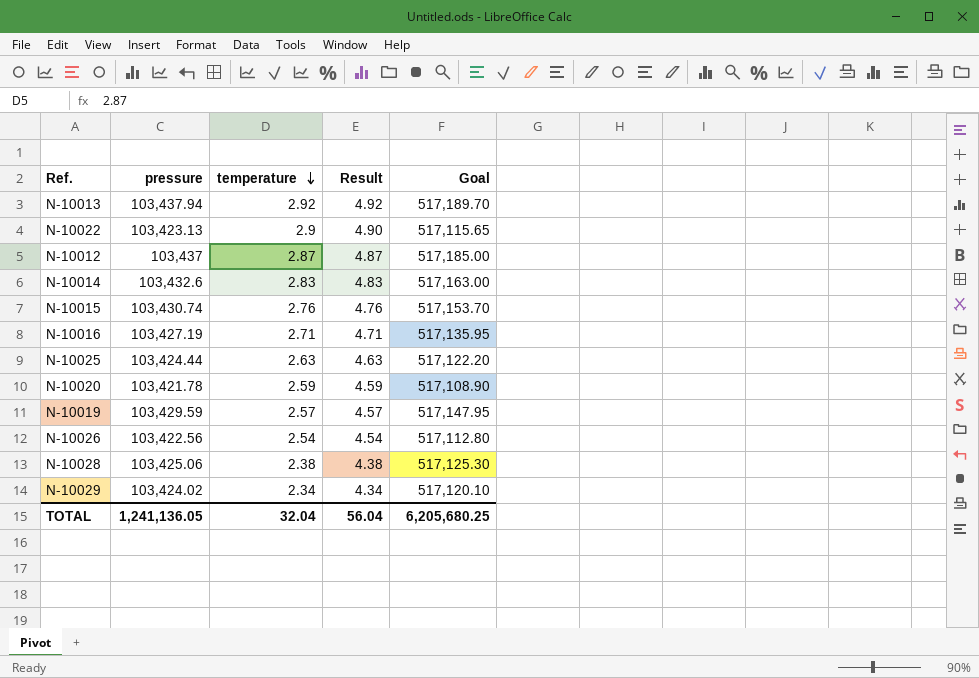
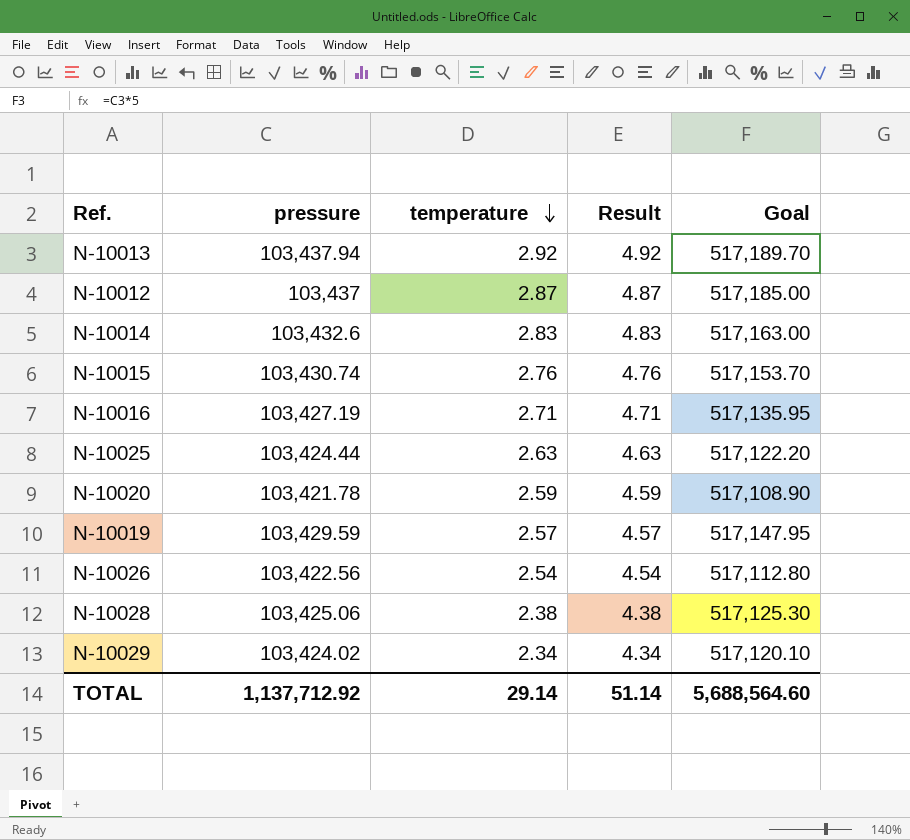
row N-10022: 103,423.13 | 2.9 | 4.90 | 517,115.65 -> none
TOTAL | pressure: 1,241,136.05 -> 1,137,712.92
TOTAL | temperature: 32.04 -> 29.14
TOTAL | Result: 56.04 -> 51.14
TOTAL | Goal: 6,205,680.25 -> 5,688,564.60

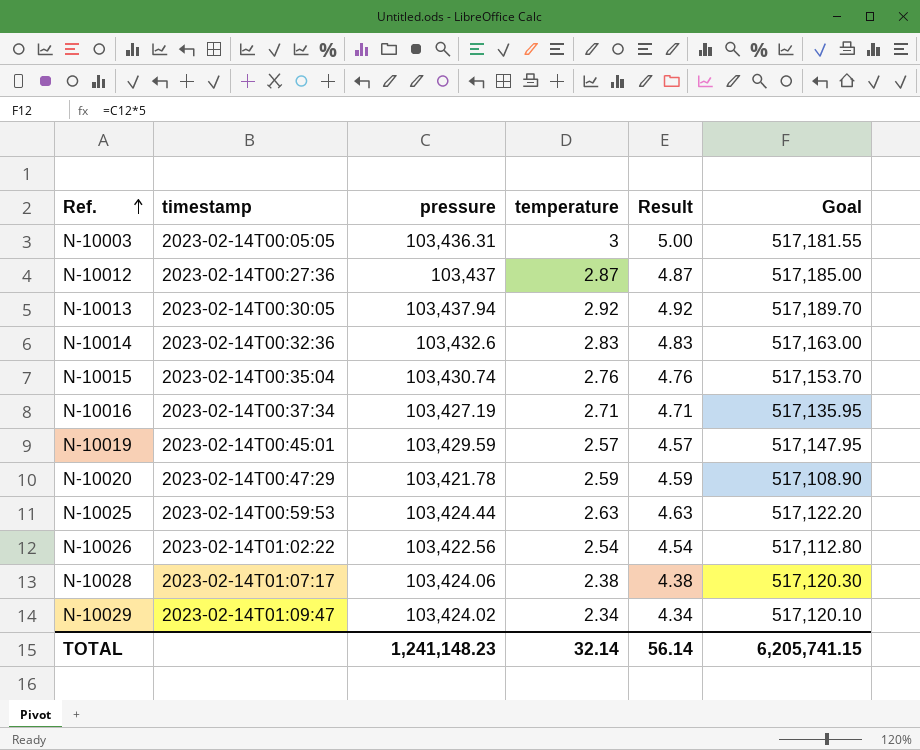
row order: temperature descending -> Ref. ascending
column timestamp | position: none -> 2
row N-10003: none -> 2023-02-14T00:05:05 | 103,436.31 | 3 | 5.00 | 517,181.55
N-10028 | pressure: 103,425.06 -> 103,424.06
N-10028 | Goal: 517,125.30 -> 517,120.30
TOTAL | pressure: 1,137,712.92 -> 1,241,148.23
TOTAL | temperature: 29.14 -> 32.14
TOTAL | Result: 51.14 -> 56.14
TOTAL | Goal: 5,688,564.60 -> 6,205,741.15

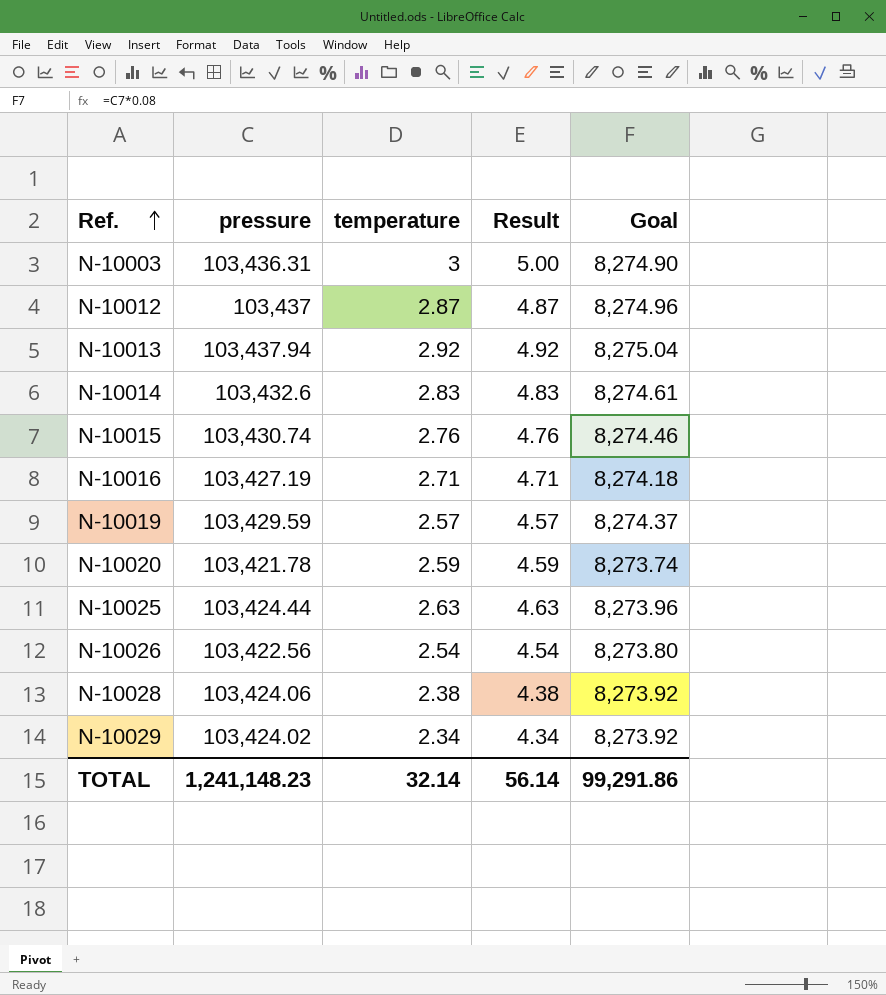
column timestamp | position: 2 -> none
column Goal | formula: [pressure] * 5 -> [pressure] * 0.08
TOTAL | Goal: 6,205,741.15 -> 99,291.86

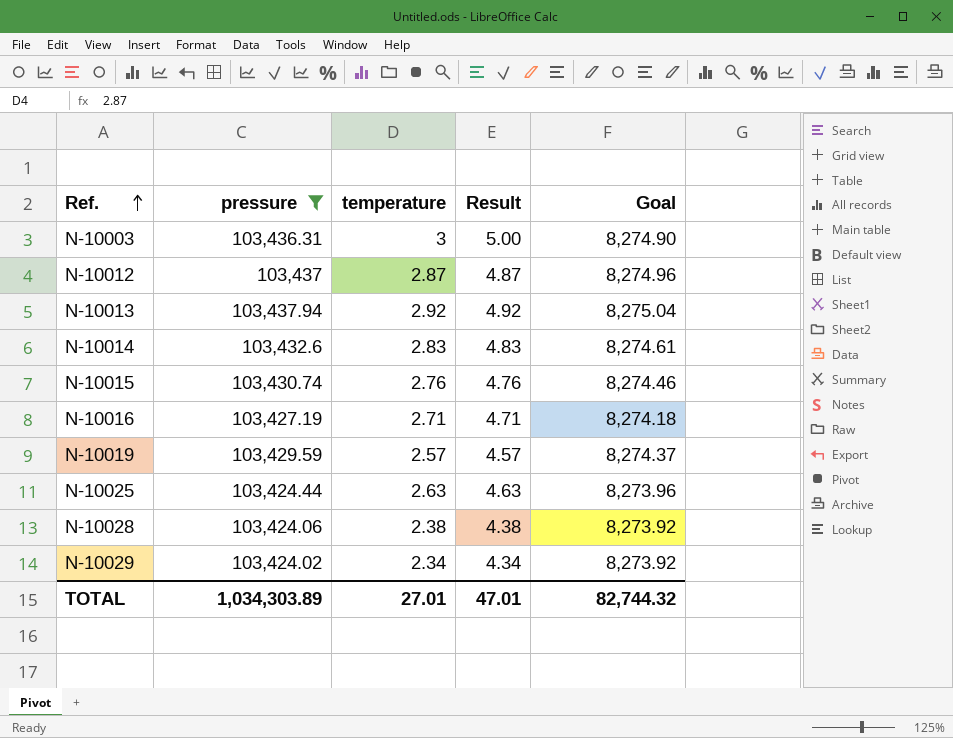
filter: none -> pressure >= 103,424.02
TOTAL | pressure: 1,241,148.23 -> 1,034,303.89
TOTAL | temperature: 32.14 -> 27.01
TOTAL | Result: 56.14 -> 47.01
TOTAL | Goal: 99,291.86 -> 82,744.32

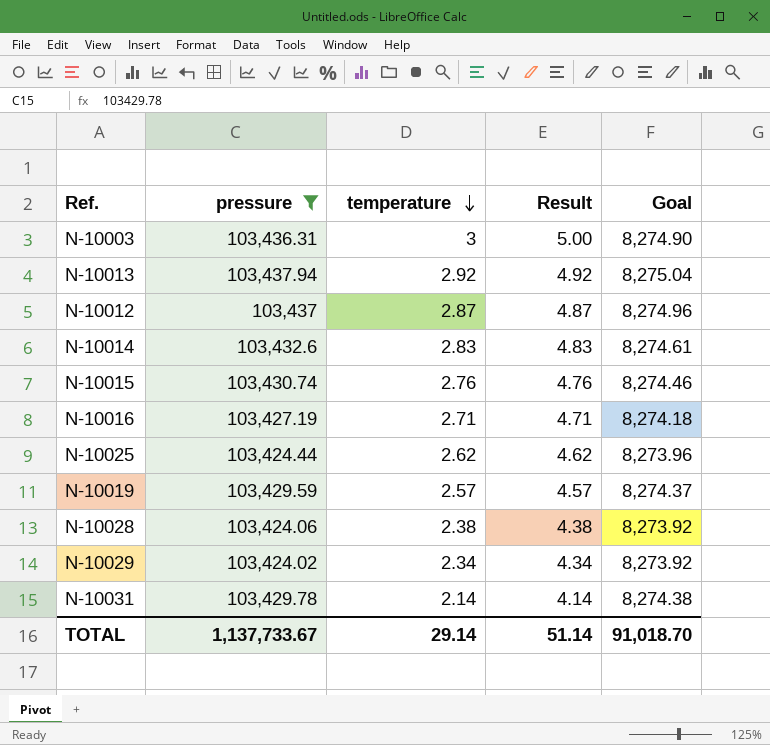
row order: Ref. ascending -> temperature descending
N-10025 | temperature: 2.63 -> 2.62
N-10025 | Result: 4.63 -> 4.62
row N-10031: none -> 103,429.78 | 2.14 | 4.14 | 8,274.38
TOTAL | pressure: 1,034,303.89 -> 1,137,733.67
TOTAL | temperature: 27.01 -> 29.14
TOTAL | Result: 47.01 -> 51.14
TOTAL | Goal: 82,744.32 -> 91,018.70

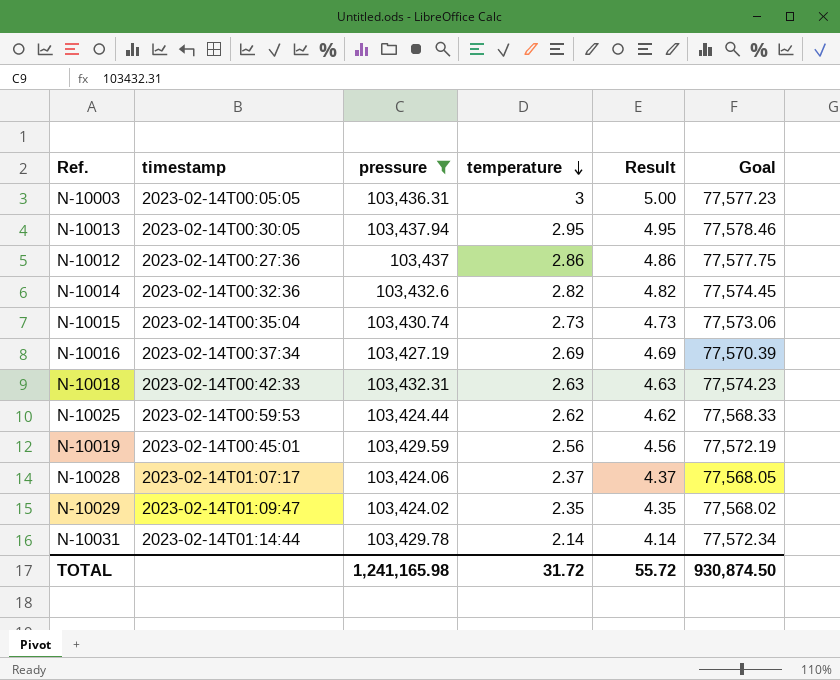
column timestamp | position: none -> 2
column Goal | formula: [pressure] * 0.08 -> [pressure] * 0.75
N-10013 | temperature: 2.92 -> 2.95
N-10013 | Result: 4.92 -> 4.95
N-10012 | temperature: 2.87 -> 2.86
N-10012 | Result: 4.87 -> 4.86
N-10014 | temperature: 2.83 -> 2.82
N-10014 | Result: 4.83 -> 4.82
N-10015 | temperature: 2.76 -> 2.73
N-10015 | Result: 4.76 -> 4.73
N-10016 | temperature: 2.71 -> 2.69
N-10016 | Result: 4.71 -> 4.69
row N-10018: none -> 2023-02-14T00:42:33 | 103,432.31 | 2.63 | 4.63 | 77,574.23
N-10019 | temperature: 2.57 -> 2.56
N-10019 | Result: 4.57 -> 4.56
N-10028 | temperature: 2.38 -> 2.37
N-10028 | Result: 4.38 -> 4.37
N-10029 | temperature: 2.34 -> 2.35
N-10029 | Result: 4.34 -> 4.35
TOTAL | pressure: 1,137,733.67 -> 1,241,165.98
TOTAL | temperature: 29.14 -> 31.72
TOTAL | Result: 51.14 -> 55.72
TOTAL | Goal: 91,018.70 -> 930,874.50

